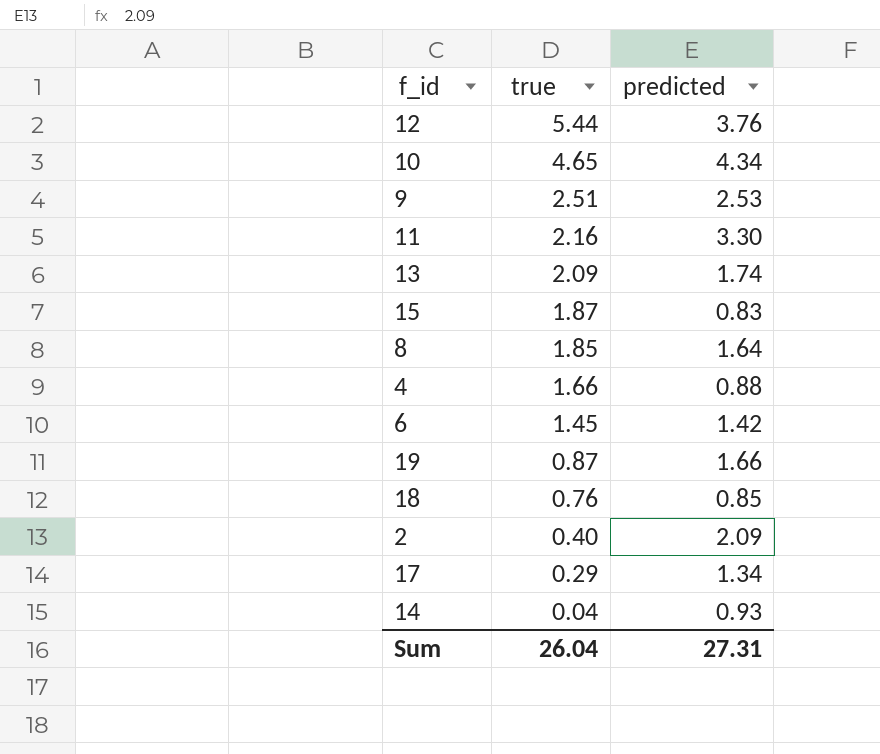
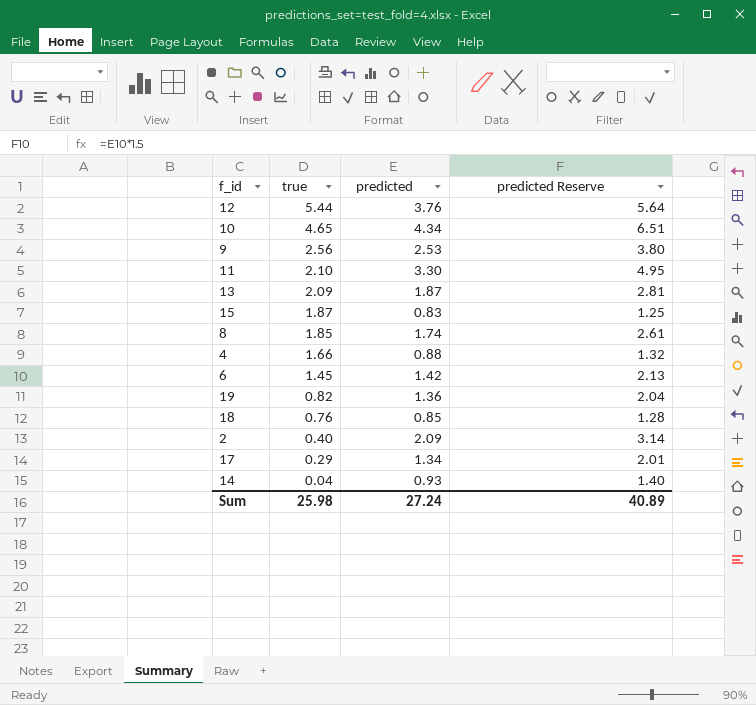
column predicted Reserve | formula: none -> [predicted] * 1.5
9 | true: 2.51 -> 2.56
11 | true: 2.16 -> 2.10
13 | predicted: 1.74 -> 1.87
8 | predicted: 1.64 -> 1.74
19 | true: 0.87 -> 0.82
19 | predicted: 1.66 -> 1.36
Sum | true: 26.04 -> 25.98
Sum | predicted: 27.31 -> 27.24

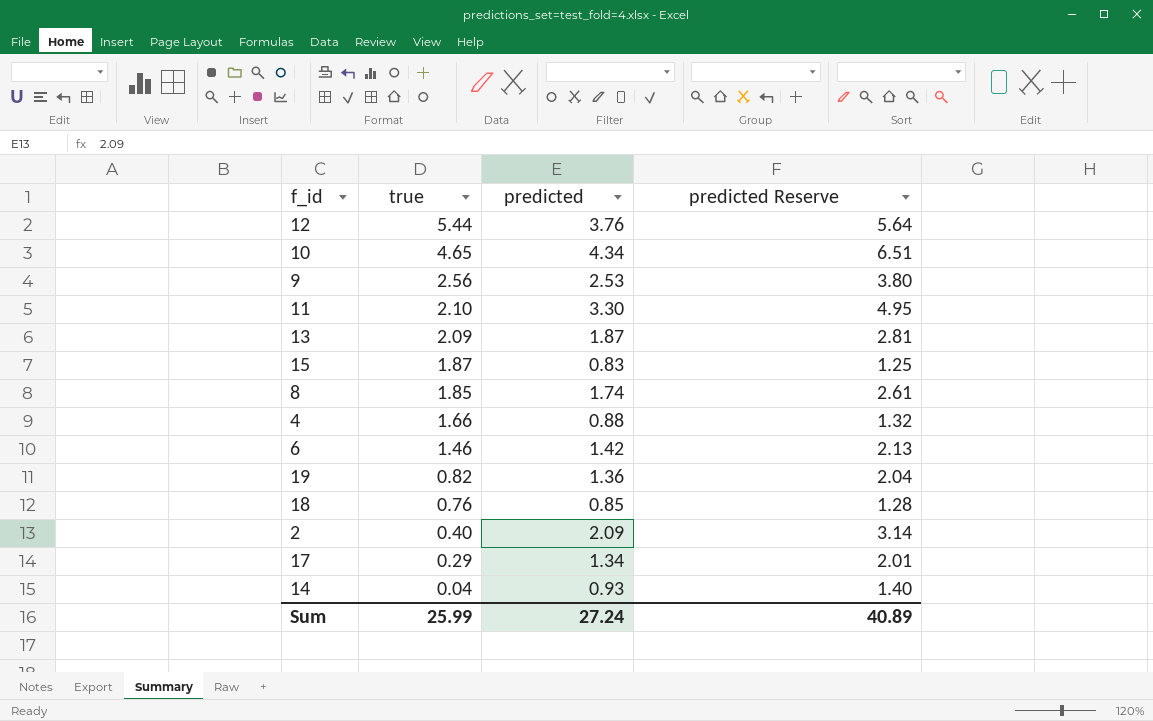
6 | true: 1.45 -> 1.46
Sum | true: 25.98 -> 25.99

